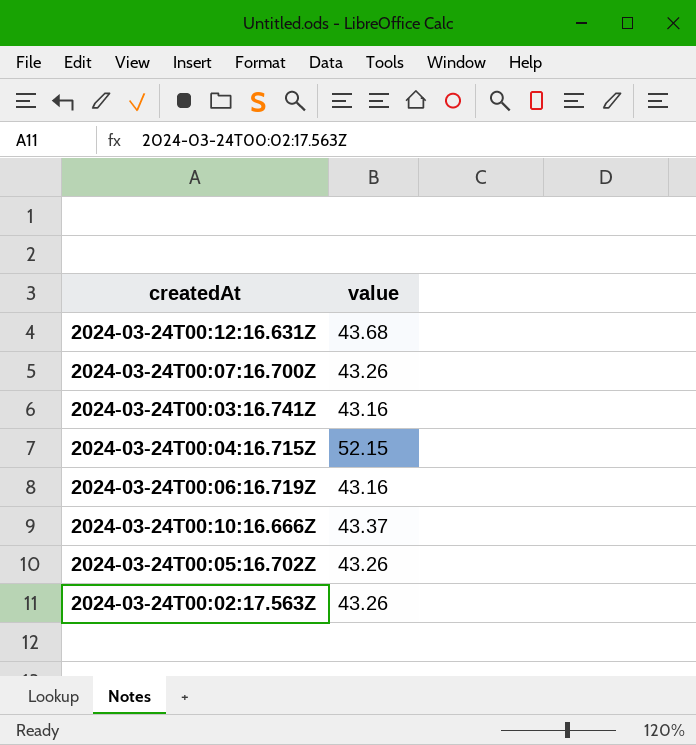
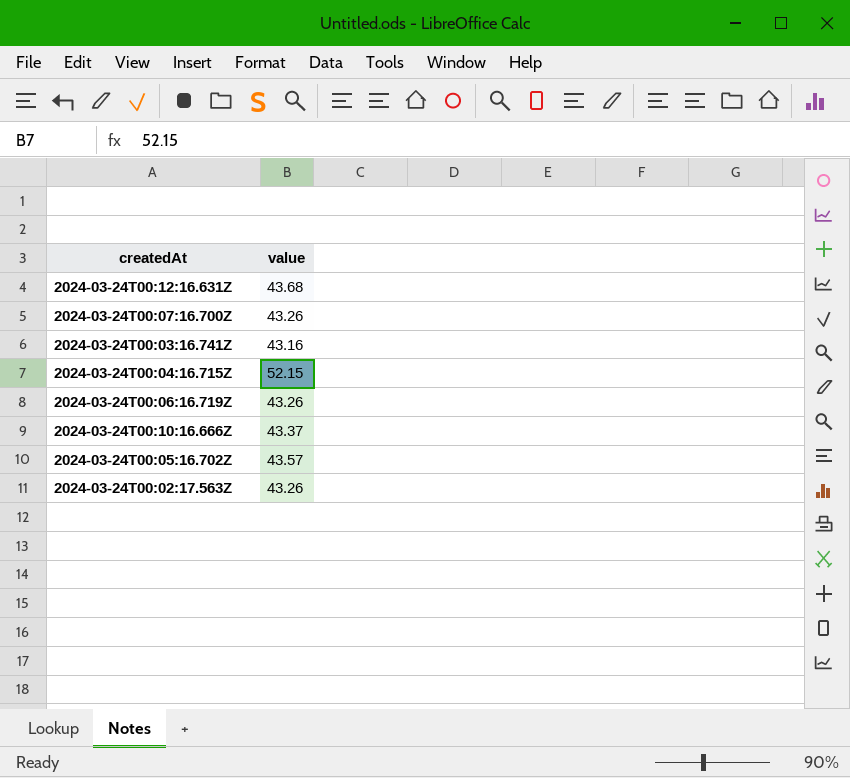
2024-03-24T00:06:16.719Z | value: 43.16 -> 43.26
2024-03-24T00:05:16.702Z | value: 43.26 -> 43.57

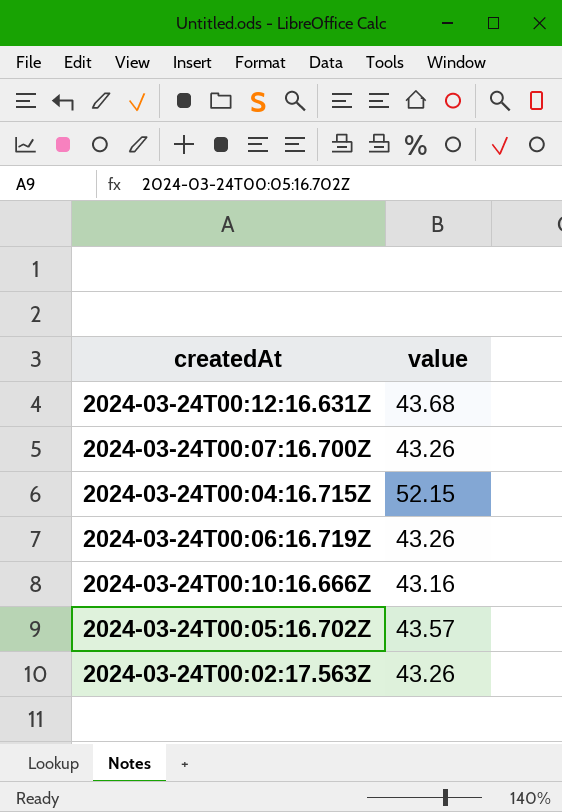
row 2024-03-24T00:03:16.741Z: 43.16 -> none
2024-03-24T00:10:16.666Z | value: 43.37 -> 43.16

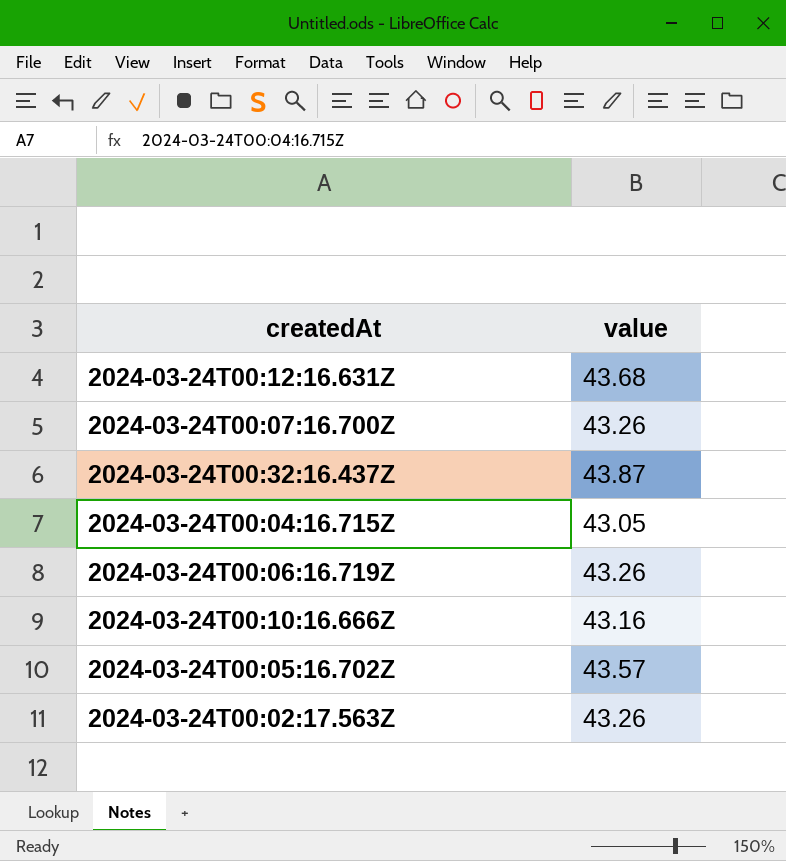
row 2024-03-24T00:32:16.437Z: none -> 43.87
2024-03-24T00:04:16.715Z | value: 52.15 -> 43.05

